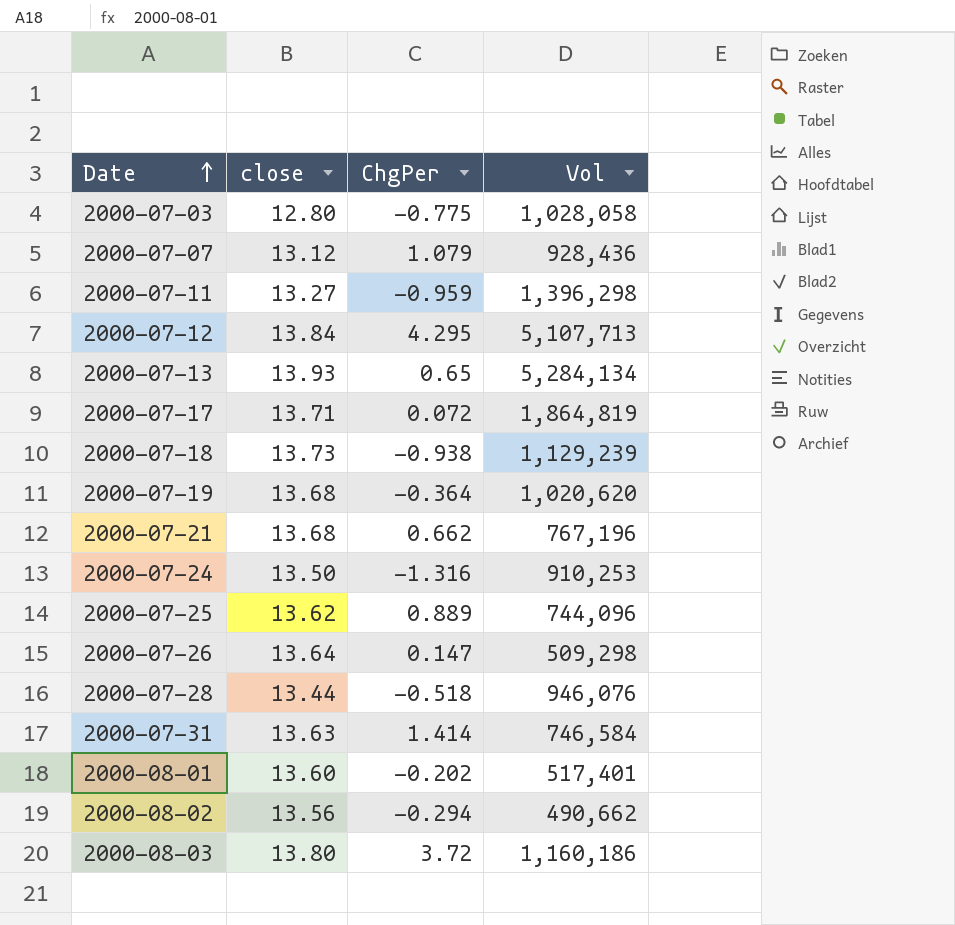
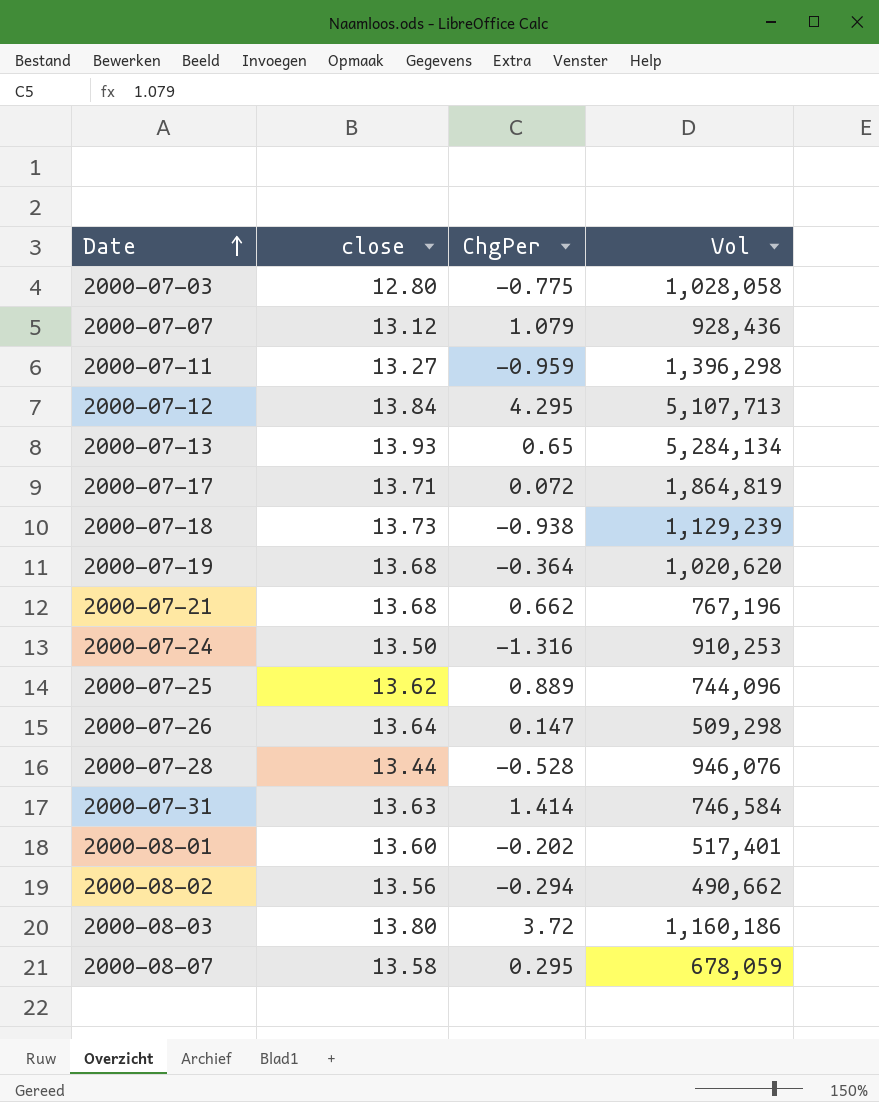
2000-07-28 | ChgPer: -0.518 -> -0.528
row 2000-08-07: none -> 13.58 | 0.295 | 678,059

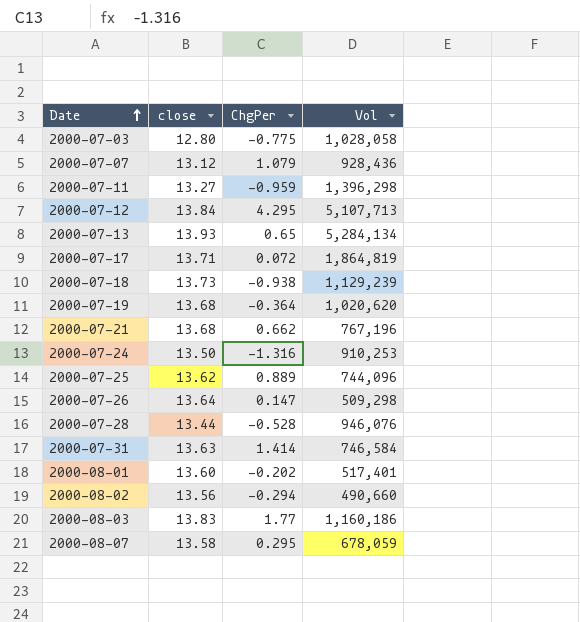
2000-08-02 | Vol: 490,662 -> 490,660
2000-08-03 | close: 13.80 -> 13.83
2000-08-03 | ChgPer: 3.72 -> 1.77

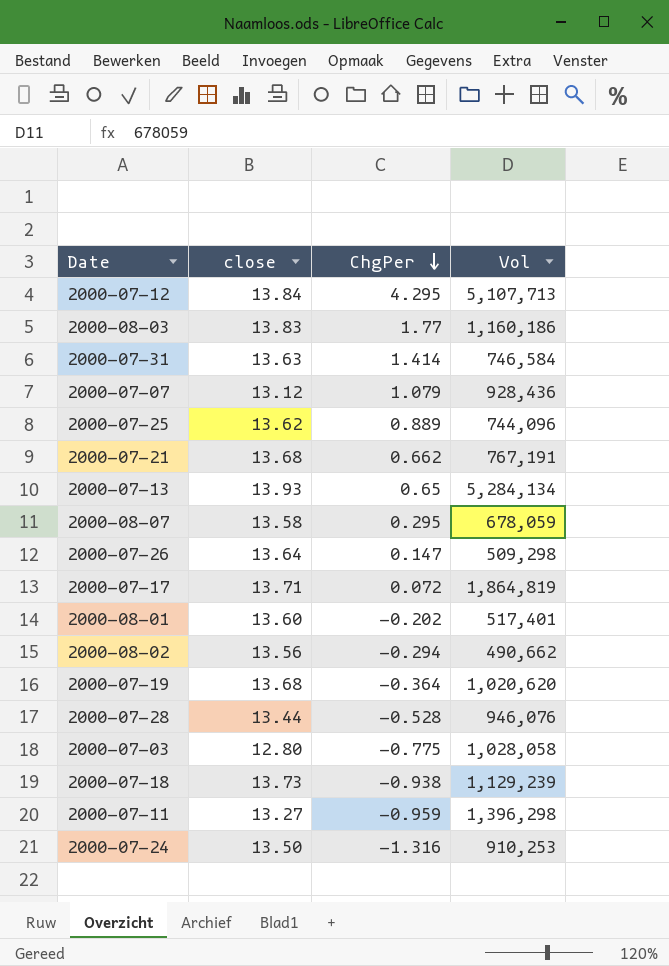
row order: Date ascending -> ChgPer descending
2000-07-21 | Vol: 767,196 -> 767,191
2000-08-02 | Vol: 490,660 -> 490,662

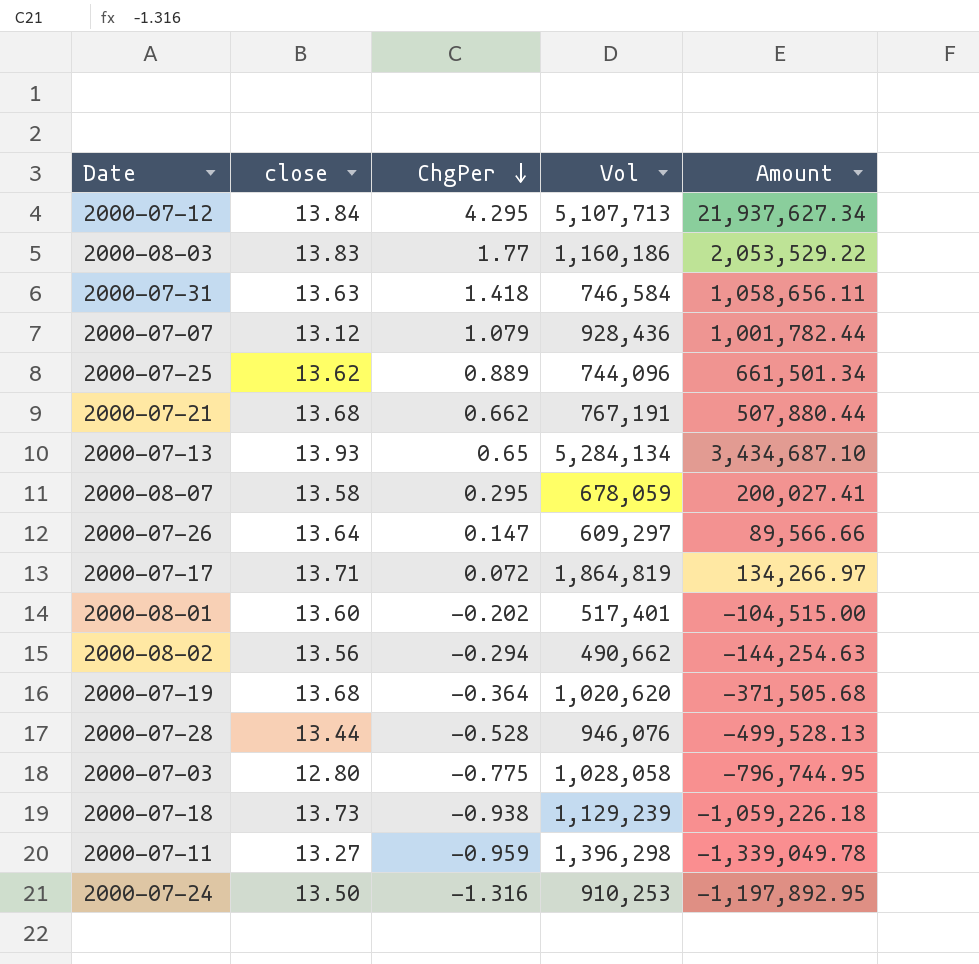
column Amount | formula: none -> [ChgPer] * [Vol]
2000-07-31 | ChgPer: 1.414 -> 1.418
2000-07-26 | Vol: 509,298 -> 609,297

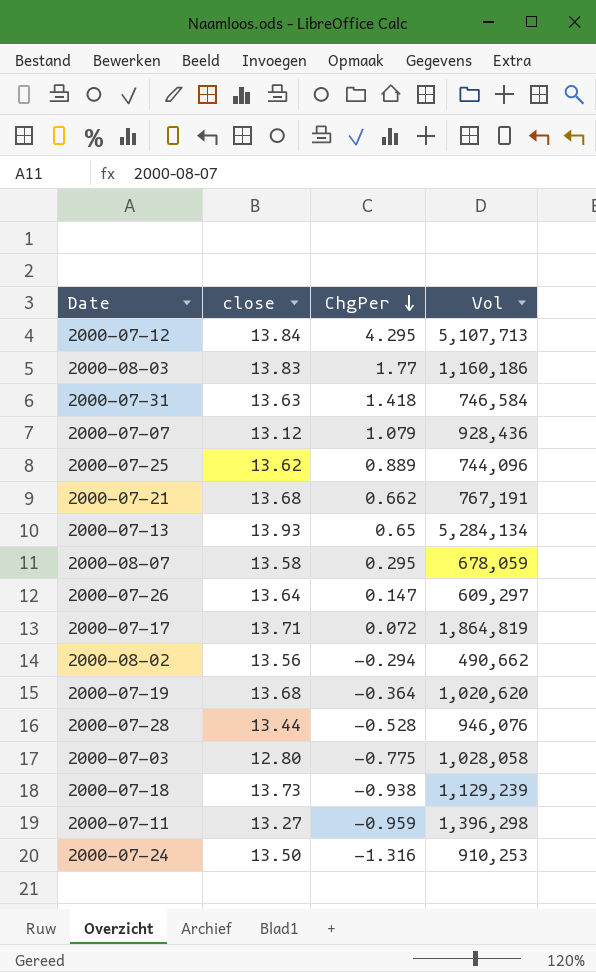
column Amount | formula: [ChgPer] * [Vol] -> none
row 2000-08-01: 13.60 | -0.202 | 517,401 | -104,515.00 -> none

